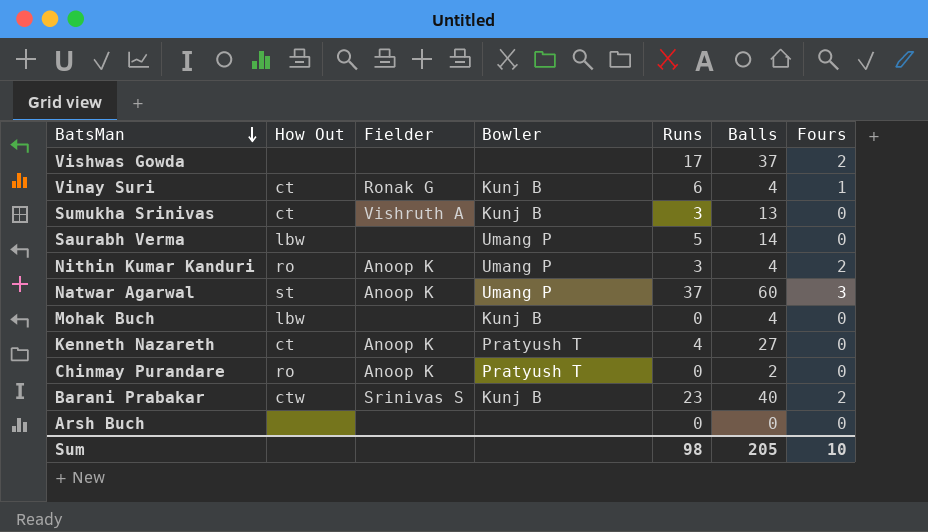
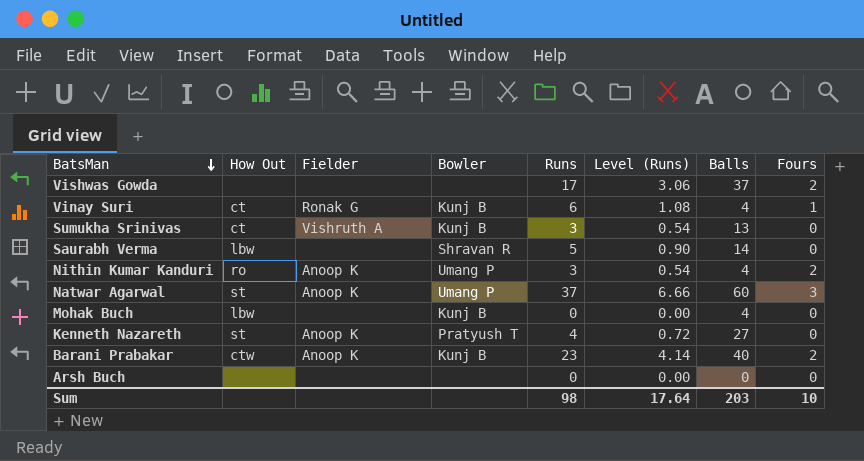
column Level (Runs) | formula: none -> [Runs] * 0.18
row Chinmay Purandare: ro | Anoop K | Pratyush T | 0 | 2 | 0 -> none
Saurabh Verma | Bowler: Umang P -> Shravan R
Kenneth Nazareth | How Out: ct -> st
Barani Prabakar | Fielder: Srinivas S -> Anoop K
Sum | Balls: 205 -> 203

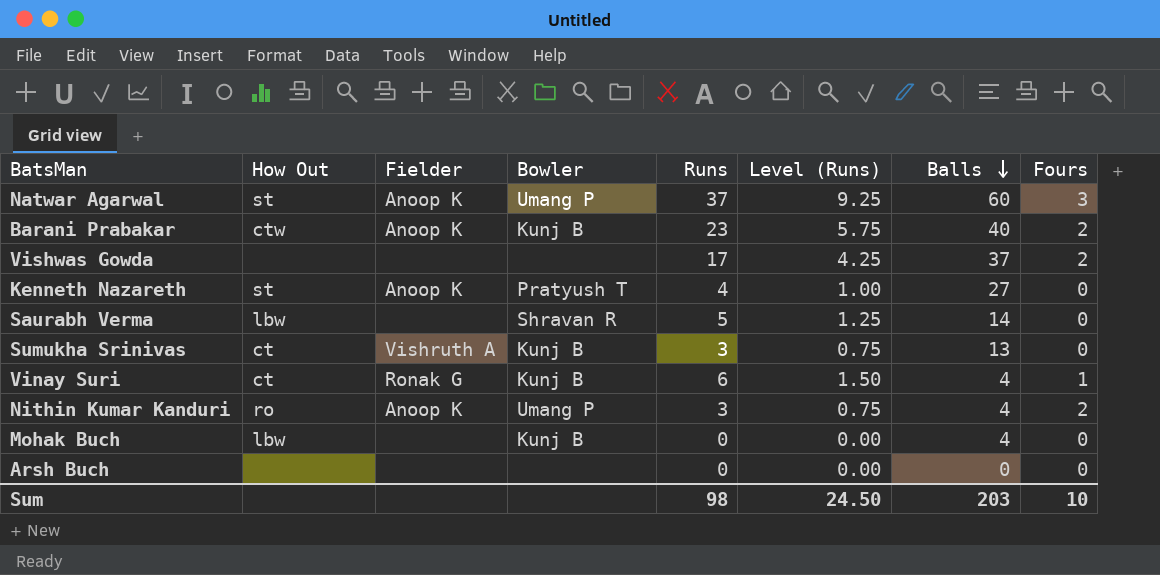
row order: BatsMan descending -> Balls descending
column Level (Runs) | formula: [Runs] * 0.18 -> [Runs] * 0.25
Sum | Level (Runs): 17.64 -> 24.50

